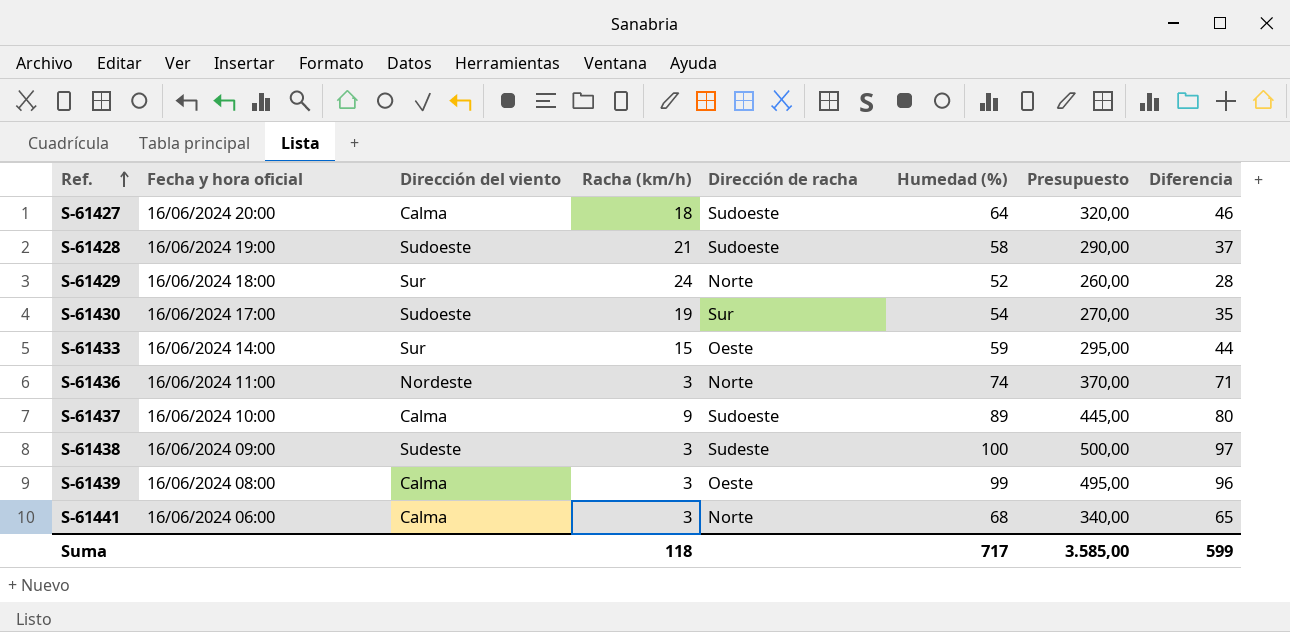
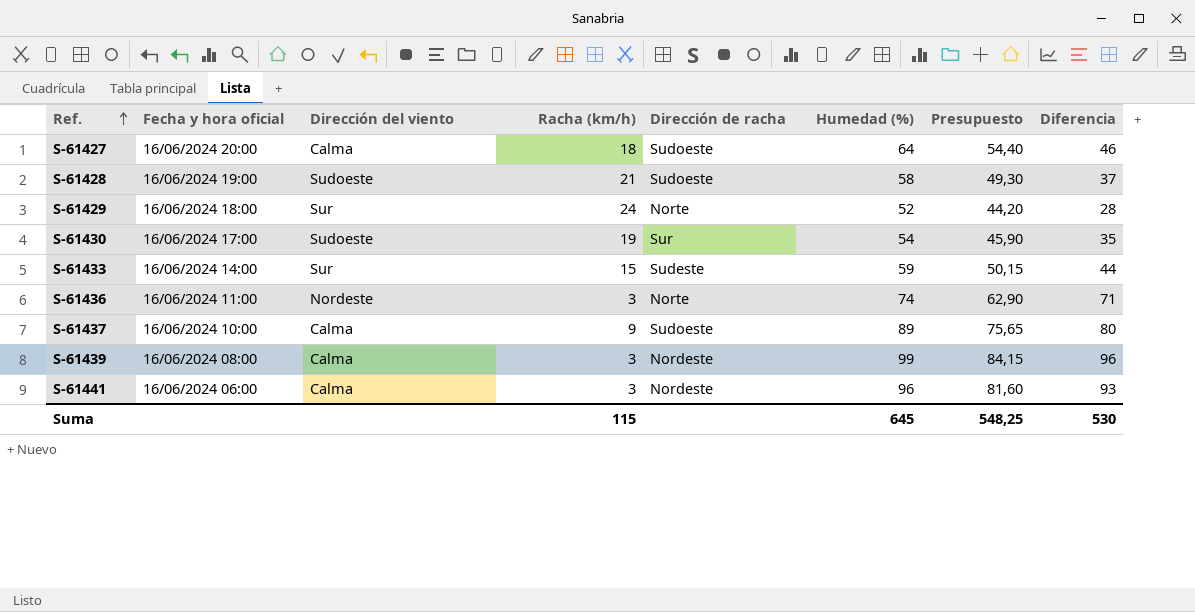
column Presupuesto | formula: [Humedad (%)] * 5 -> [Humedad (%)] * 0,85
row S-61438: 16/06/2024 09:00 | Sudeste | 3 | Sudeste | 100 | 500,00 | 97 -> none
S-61433 | Dirección de racha: Oeste -> Sudeste
S-61439 | Dirección de racha: Oeste -> Nordeste
S-61441 | Dirección de racha: Norte -> Nordeste
S-61441 | Humedad (%): 68 -> 96
S-61441 | Diferencia: 65 -> 93
Suma | Racha (km/h): 118 -> 115
Suma | Humedad (%): 717 -> 645
Suma | Presupuesto: 3.585,00 -> 548,25
Suma | Diferencia: 599 -> 530

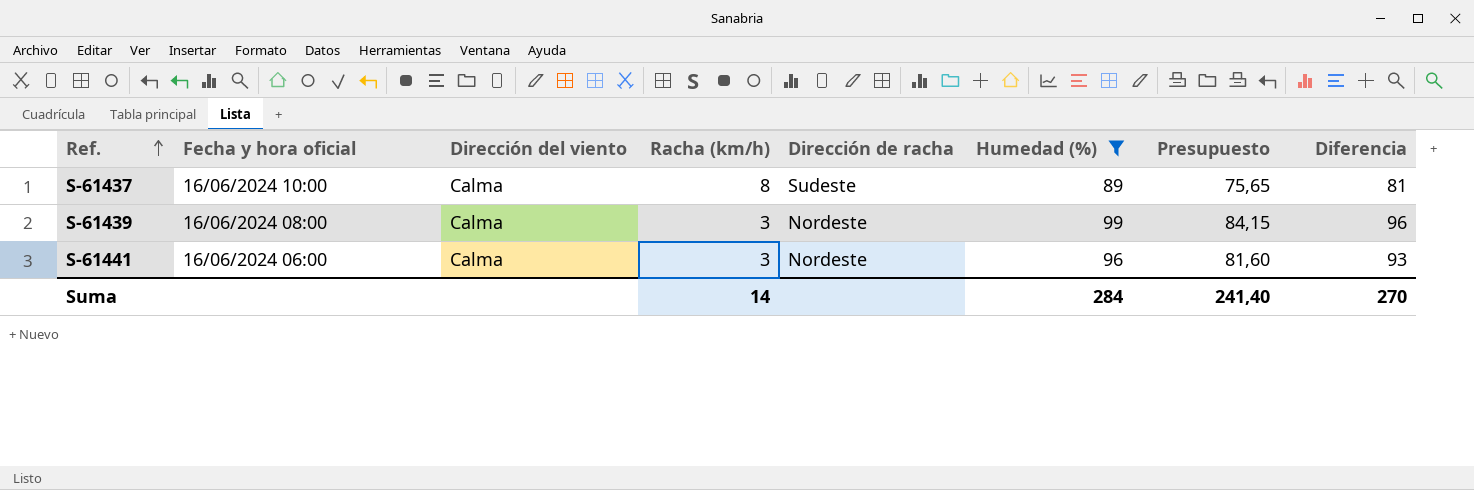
filter: none -> Humedad (%) >= 89
S-61437 | Racha (km/h): 9 -> 8
S-61437 | Dirección de racha: Sudoeste -> Sudeste
S-61437 | Diferencia: 80 -> 81
Suma | Racha (km/h): 115 -> 14
Suma | Humedad (%): 645 -> 284
Suma | Presupuesto: 548,25 -> 241,40
Suma | Diferencia: 530 -> 270

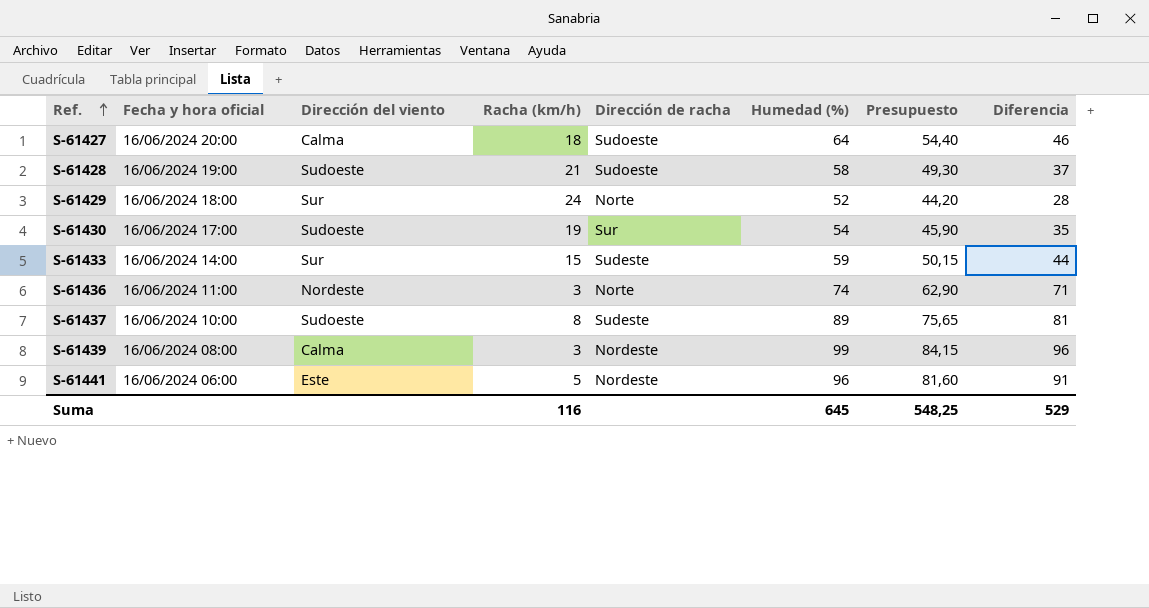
filter: Humedad (%) >= 89 -> none
S-61437 | Dirección del viento: Calma -> Sudoeste
S-61441 | Dirección del viento: Calma -> Este
S-61441 | Racha (km/h): 3 -> 5
S-61441 | Diferencia: 93 -> 91
Suma | Racha (km/h): 14 -> 116
Suma | Humedad (%): 284 -> 645
Suma | Presupuesto: 241,40 -> 548,25
Suma | Diferencia: 270 -> 529

